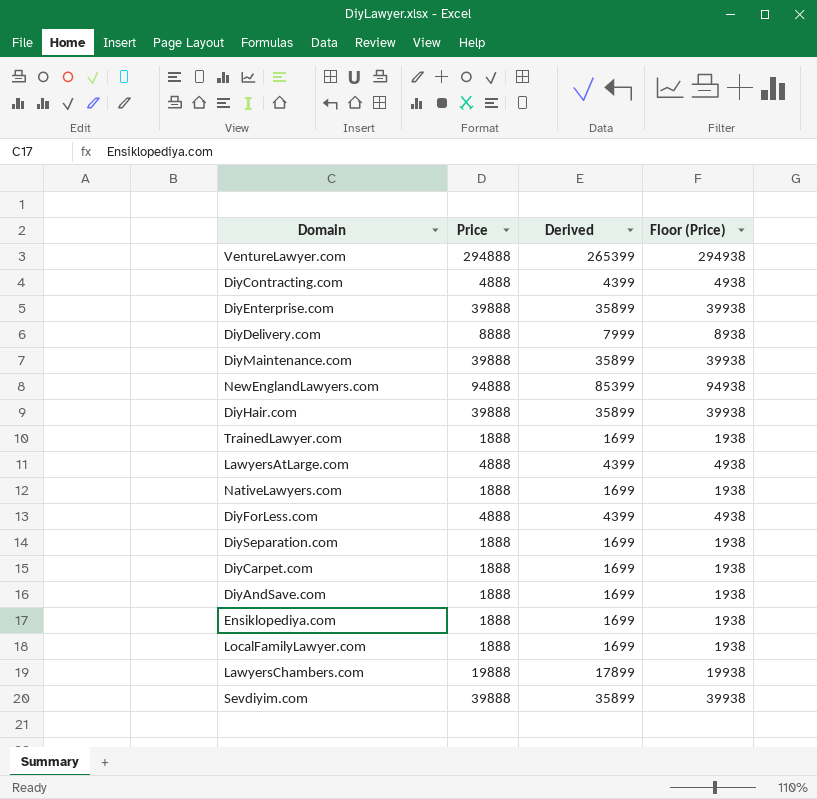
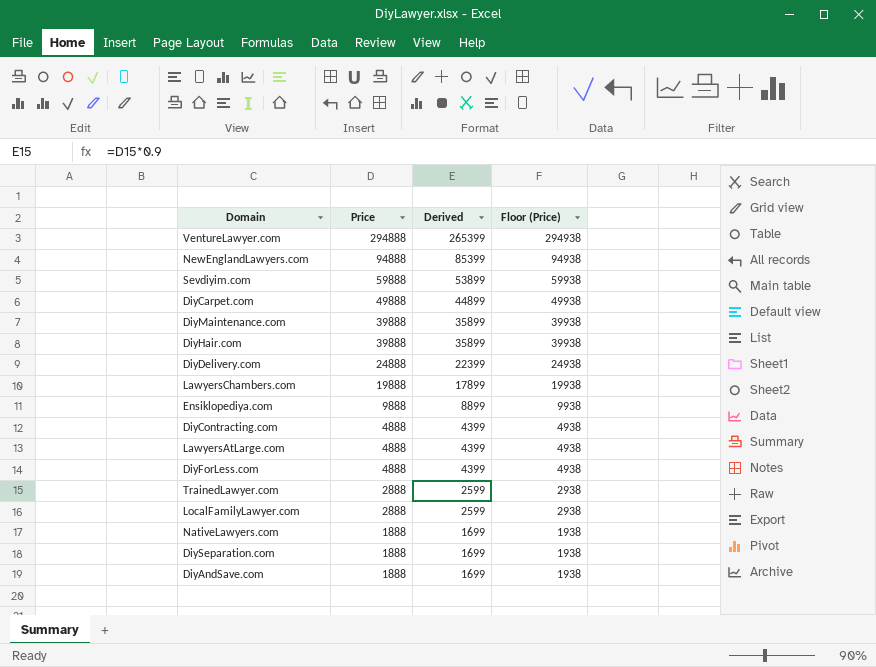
row order: none -> Price descending
row DiyEnterprise.com: 39888 | 35899 | 39938 -> none
Sevdiyim.com | Price: 39888 -> 59888
Sevdiyim.com | Derived: 35899 -> 53899
Sevdiyim.com | Floor (Price): 39938 -> 59938
DiyCarpet.com | Price: 1888 -> 49888
DiyCarpet.com | Derived: 1699 -> 44899
DiyCarpet.com | Floor (Price): 1938 -> 49938
DiyDelivery.com | Price: 8888 -> 24888
DiyDelivery.com | Derived: 7999 -> 22399
DiyDelivery.com | Floor (Price): 8938 -> 24938
Ensiklopediya.com | Price: 1888 -> 9888
Ensiklopediya.com | Derived: 1699 -> 8899
Ensiklopediya.com | Floor (Price): 1938 -> 9938
TrainedLawyer.com | Price: 1888 -> 2888
TrainedLawyer.com | Derived: 1699 -> 2599
TrainedLawyer.com | Floor (Price): 1938 -> 2938
LocalFamilyLawyer.com | Price: 1888 -> 2888
LocalFamilyLawyer.com | Derived: 1699 -> 2599
LocalFamilyLawyer.com | Floor (Price): 1938 -> 2938

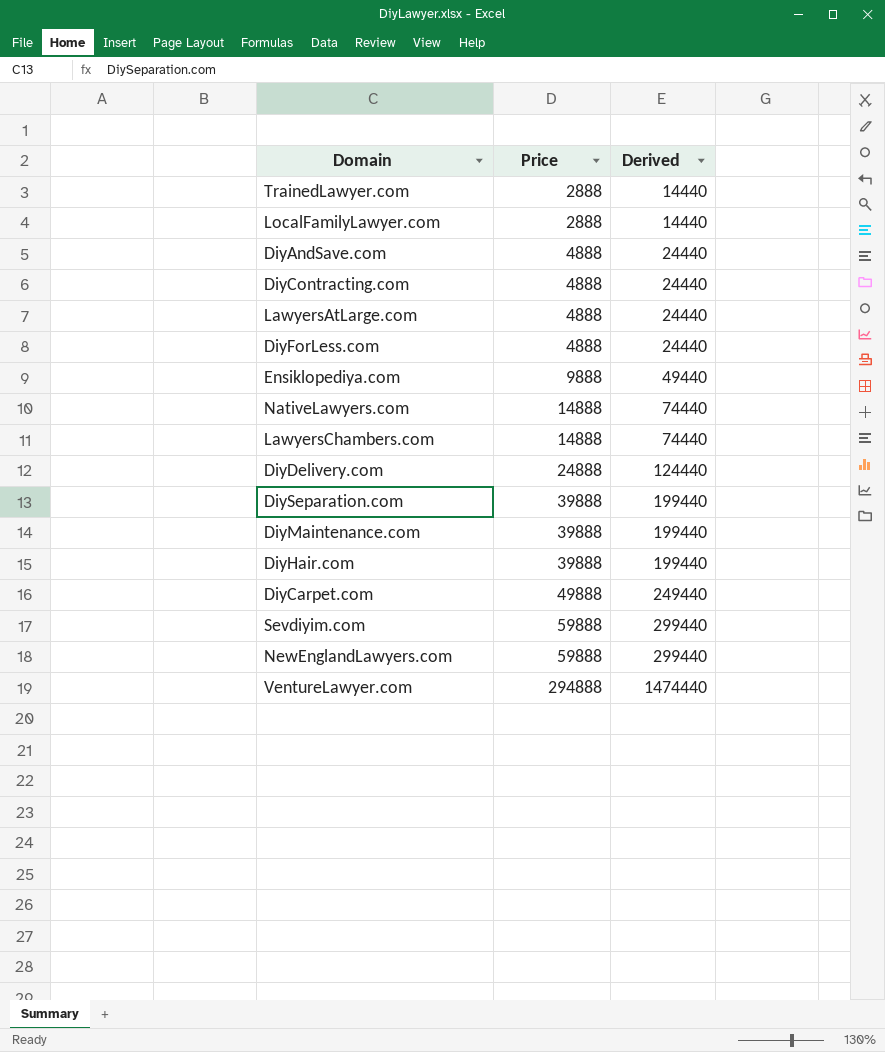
row order: Price descending -> Price ascending
column Floor (Price) | formula: [Price] + 50 -> none
column Derived | formula: [Price] * 0.9 -> [Price] * 5
DiyAndSave.com | Price: 1888 -> 4888
NativeLawyers.com | Price: 1888 -> 14888
LawyersChambers.com | Price: 19888 -> 14888
DiySeparation.com | Price: 1888 -> 39888
NewEnglandLawyers.com | Price: 94888 -> 59888

